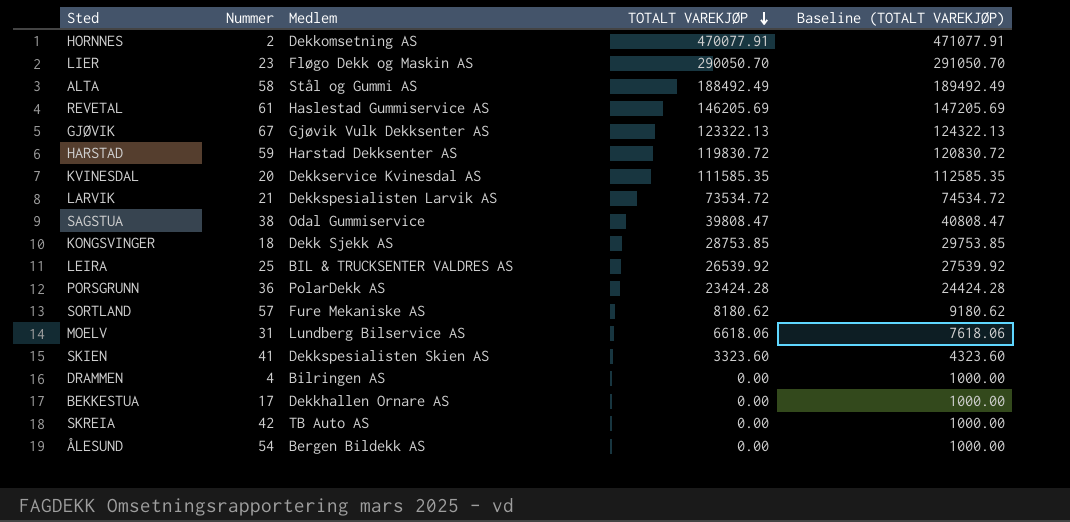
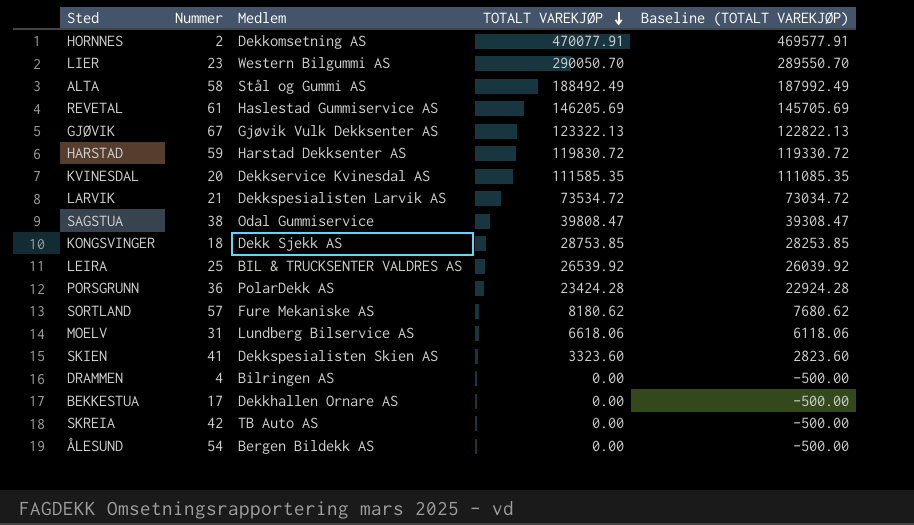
column Baseline (TOTALT VAREKJØP) | formula: [TOTALT VAREKJØP] + 1000 -> [TOTALT VAREKJØP] - 500
LIER | Medlem: Fløgo Dekk og Maskin AS -> Western Bilgummi AS

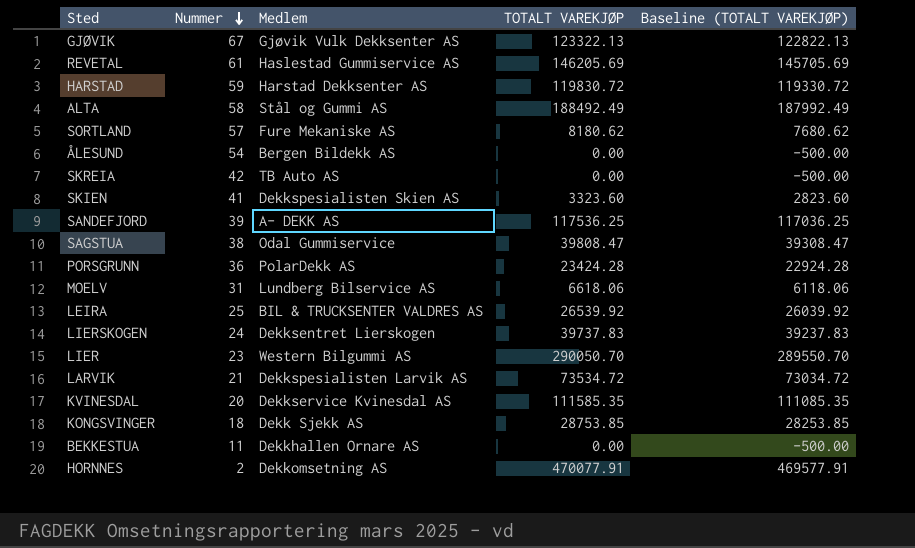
row order: TOTALT VAREKJØP descending -> Nummer descending
row DRAMMEN: 4 | Bilringen AS | 0.00 | -500.00 -> none
row SANDEFJORD: none -> 39 | A- DEKK AS | 117536.25 | 117036.25
row LIERSKOGEN: none -> 24 | Dekksentret Lierskogen | 39737.83 | 39237.83
BEKKESTUA | Nummer: 17 -> 11

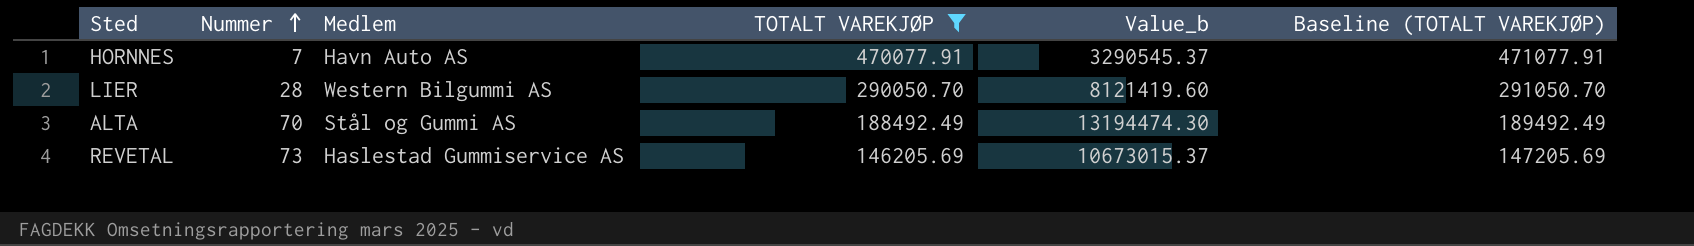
filter: none -> TOTALT VAREKJØP >= 146205.69
row order: Nummer descending -> Nummer ascending
column Value_b | formula: none -> [Nummer] * [TOTALT VAREKJØP]
column Baseline (TOTALT VAREKJØP) | formula: [TOTALT VAREKJØP] - 500 -> [TOTALT VAREKJØP] + 1000
HORNNES | Nummer: 2 -> 7
HORNNES | Medlem: Dekkomsetning AS -> Havn Auto AS
LIER | Nummer: 23 -> 28
ALTA | Nummer: 58 -> 70
REVETAL | Nummer: 61 -> 73

